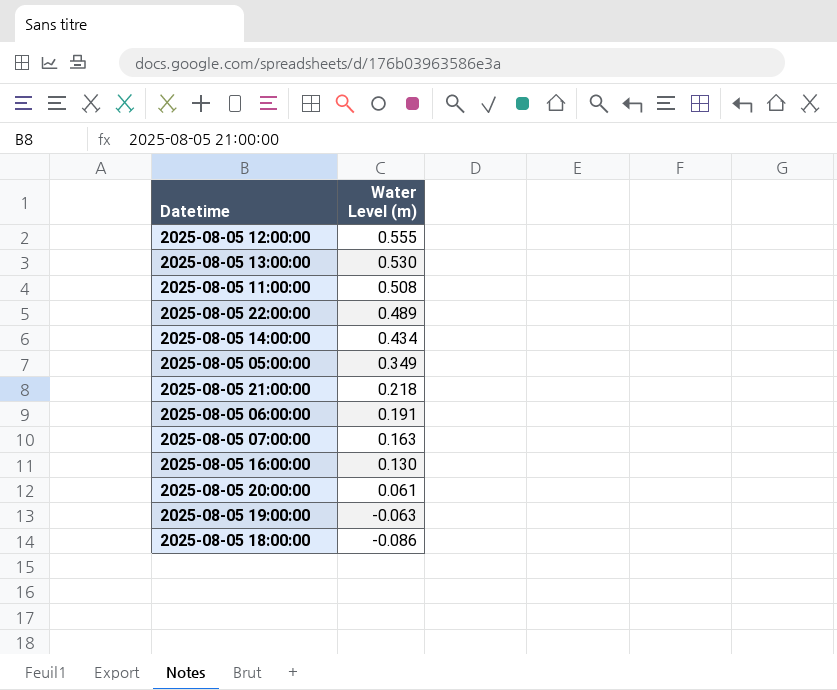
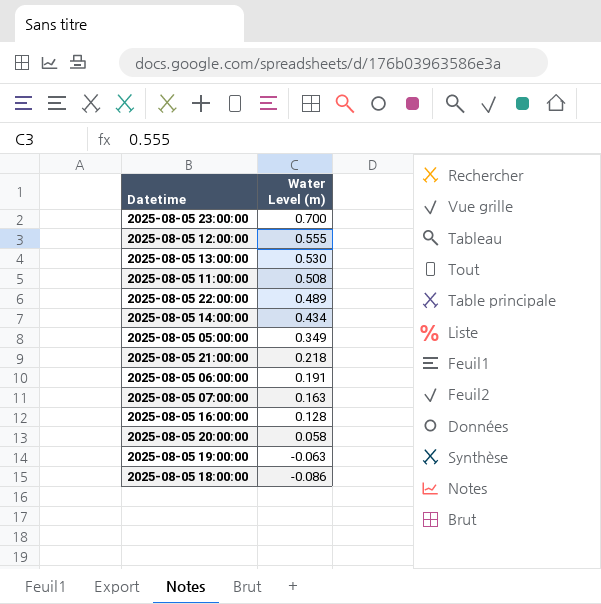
row 2025-08-05 23:00:00: none -> 0.700
2025-08-05 16:00:00 | Water Level (m): 0.130 -> 0.128
2025-08-05 20:00:00 | Water Level (m): 0.061 -> 0.058

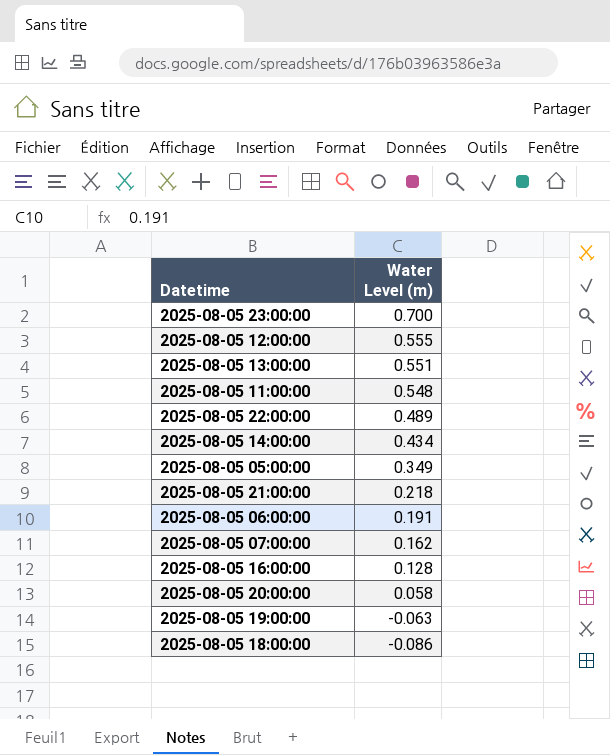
2025-08-05 13:00:00 | Water Level (m): 0.530 -> 0.551
2025-08-05 11:00:00 | Water Level (m): 0.508 -> 0.548
2025-08-05 07:00:00 | Water Level (m): 0.163 -> 0.162

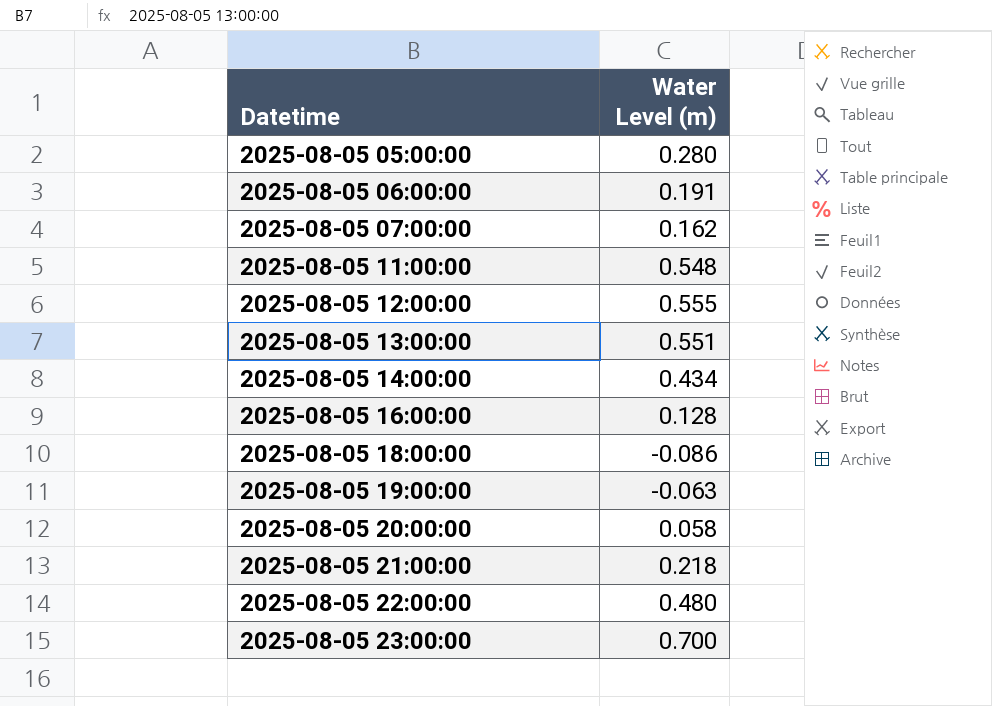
row order: Water Level (m) descending -> Datetime ascending
2025-08-05 05:00:00 | Water Level (m): 0.349 -> 0.280
2025-08-05 22:00:00 | Water Level (m): 0.489 -> 0.480

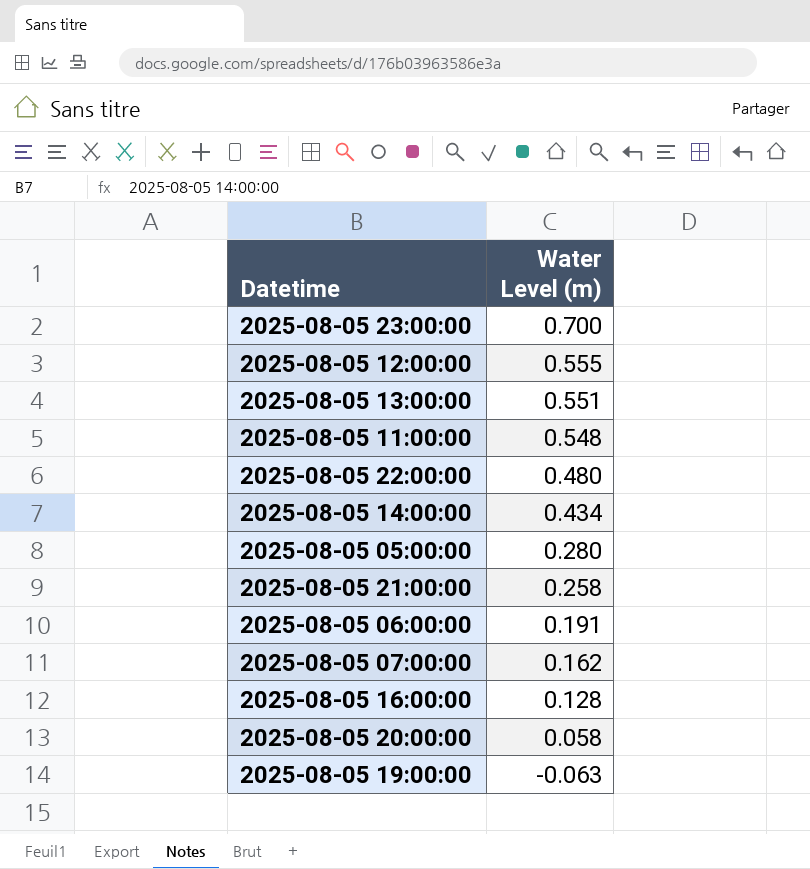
row order: Datetime ascending -> Water Level (m) descending
row 2025-08-05 18:00:00: -0.086 -> none
2025-08-05 21:00:00 | Water Level (m): 0.218 -> 0.258

